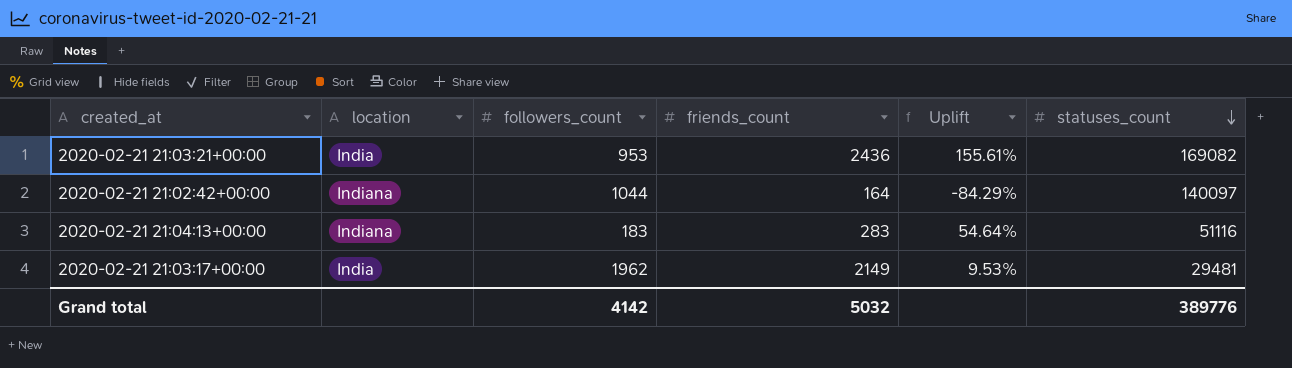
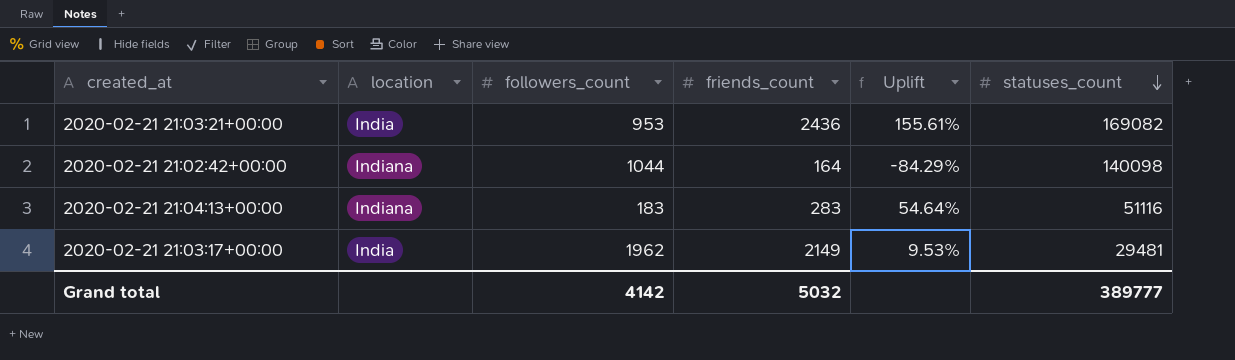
2020-02-21 21:02:42+00:00 | statuses_count: 140097 -> 140098
Grand total | statuses_count: 389776 -> 389777

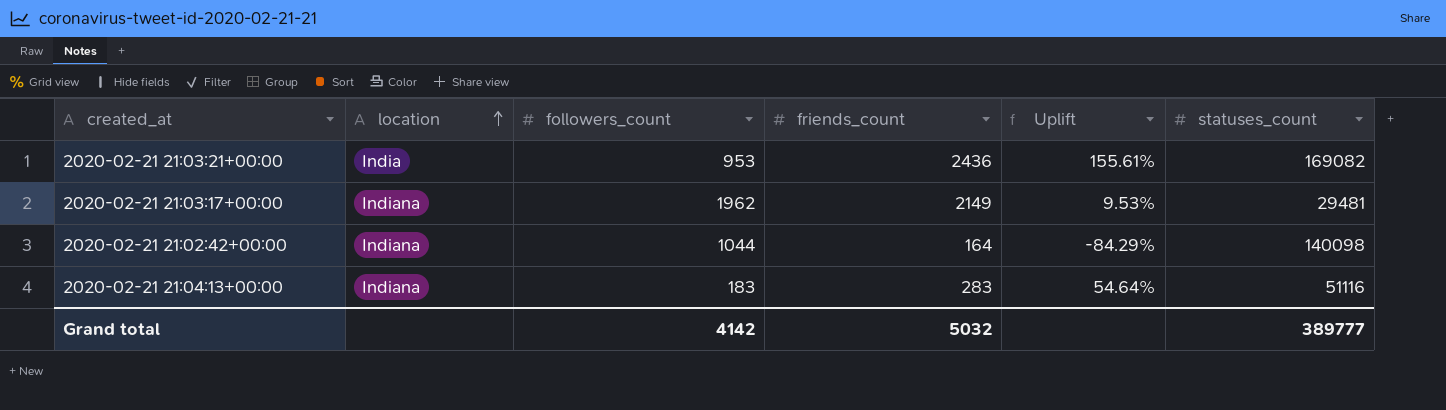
row order: statuses_count descending -> location ascending
2020-02-21 21:03:17+00:00 | location: India -> Indiana

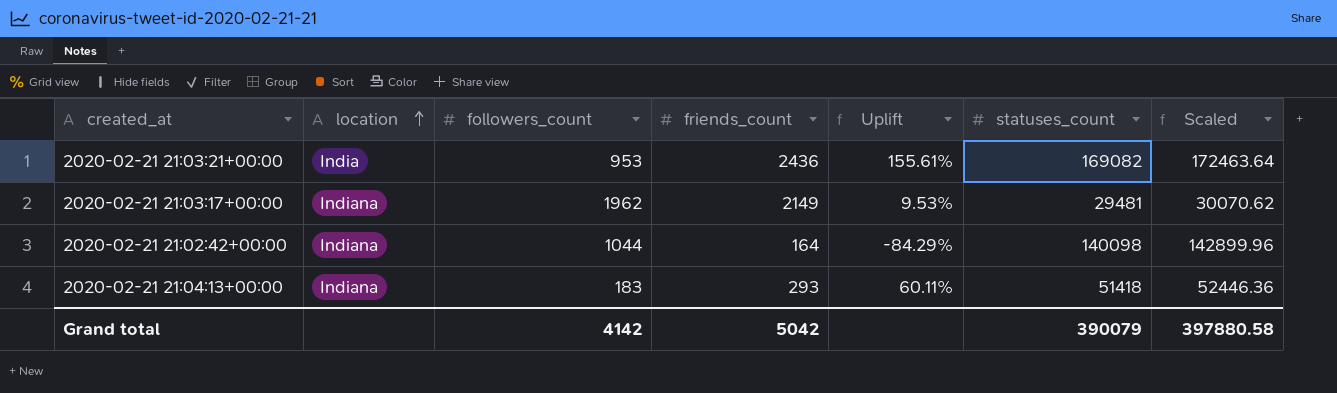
column Scaled | formula: none -> [statuses_count] * 1.02
2020-02-21 21:04:13+00:00 | friends_count: 283 -> 293
2020-02-21 21:04:13+00:00 | Uplift: 54.64% -> 60.11%
2020-02-21 21:04:13+00:00 | statuses_count: 51116 -> 51418
Grand total | friends_count: 5032 -> 5042
Grand total | statuses_count: 389777 -> 390079

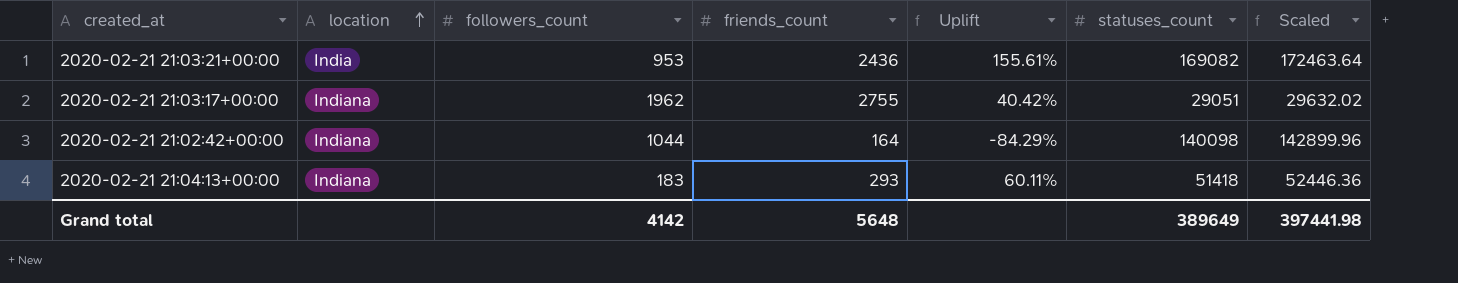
2020-02-21 21:03:17+00:00 | friends_count: 2149 -> 2755
2020-02-21 21:03:17+00:00 | Uplift: 9.53% -> 40.42%
2020-02-21 21:03:17+00:00 | statuses_count: 29481 -> 29051
2020-02-21 21:03:17+00:00 | Scaled: 30070.62 -> 29632.02
Grand total | friends_count: 5042 -> 5648
Grand total | statuses_count: 390079 -> 389649
Grand total | Scaled: 397880.58 -> 397441.98

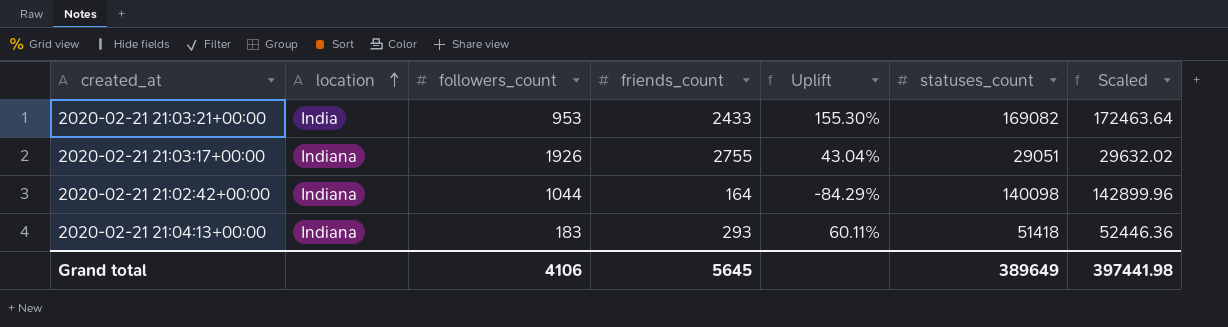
2020-02-21 21:03:21+00:00 | friends_count: 2436 -> 2433
2020-02-21 21:03:21+00:00 | Uplift: 155.61% -> 155.30%
2020-02-21 21:03:17+00:00 | followers_count: 1962 -> 1926
2020-02-21 21:03:17+00:00 | Uplift: 40.42% -> 43.04%
Grand total | followers_count: 4142 -> 4106
Grand total | friends_count: 5648 -> 5645

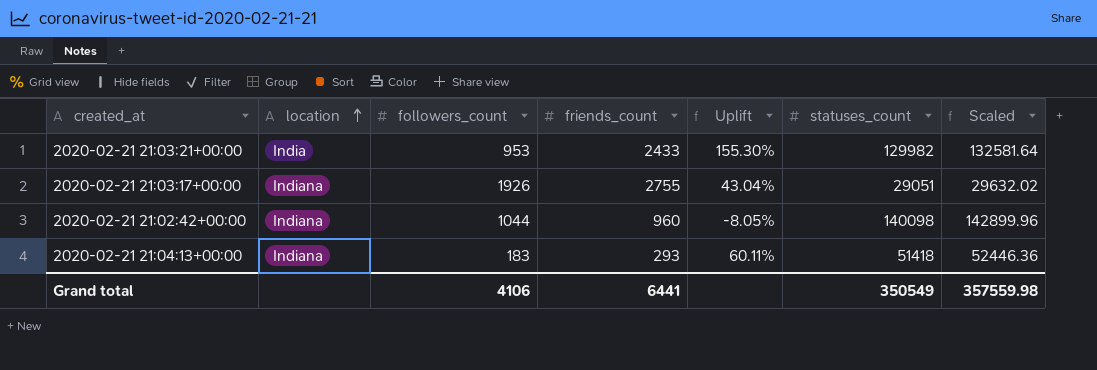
2020-02-21 21:03:21+00:00 | statuses_count: 169082 -> 129982
2020-02-21 21:03:21+00:00 | Scaled: 172463.64 -> 132581.64
2020-02-21 21:02:42+00:00 | friends_count: 164 -> 960
2020-02-21 21:02:42+00:00 | Uplift: -84.29% -> -8.05%
Grand total | friends_count: 5645 -> 6441
Grand total | statuses_count: 389649 -> 350549
Grand total | Scaled: 397441.98 -> 357559.98

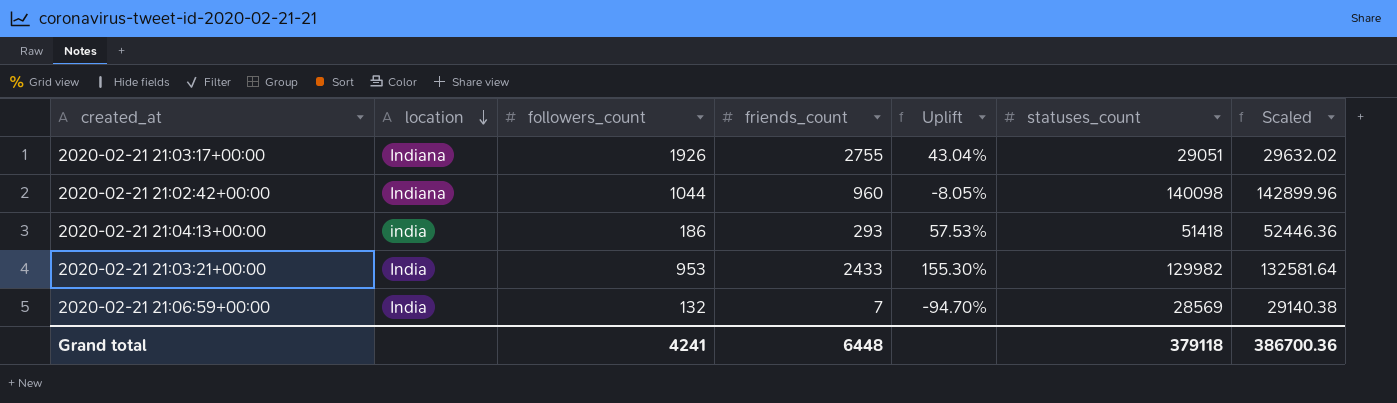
row order: location ascending -> location descending
2020-02-21 21:04:13+00:00 | location: Indiana -> india
2020-02-21 21:04:13+00:00 | followers_count: 183 -> 186
2020-02-21 21:04:13+00:00 | Uplift: 60.11% -> 57.53%
row 2020-02-21 21:06:59+00:00: none -> India | 132 | 7 | -94.70% | 28569 | 29140.38
Grand total | followers_count: 4106 -> 4241
Grand total | friends_count: 6441 -> 6448
Grand total | statuses_count: 350549 -> 379118
Grand total | Scaled: 357559.98 -> 386700.36

